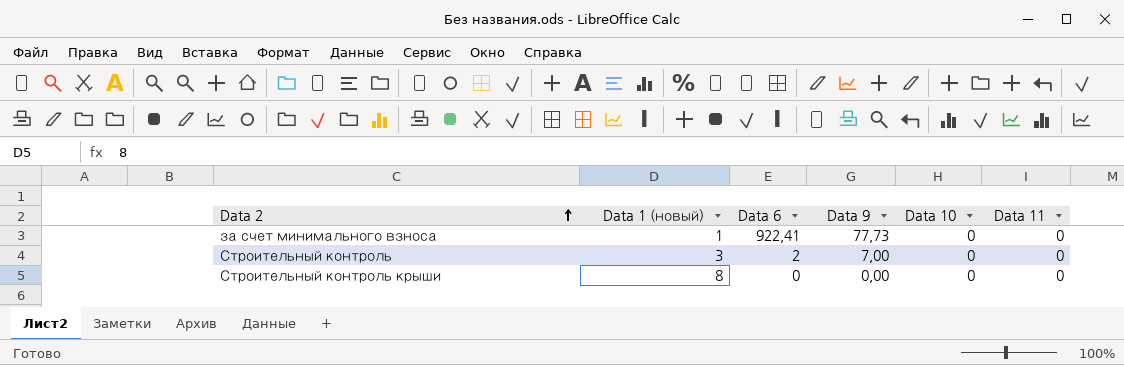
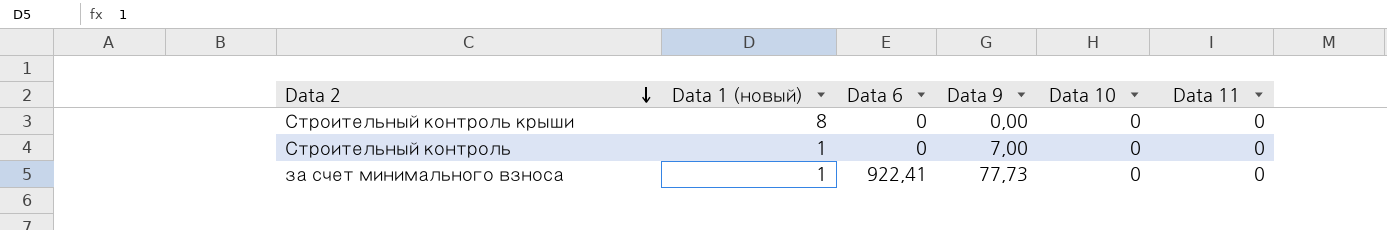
row order: Data 2 ascending -> Data 2 descending
Строительный контроль | Data 1 (новый): 3 -> 1
Строительный контроль | Data 6: 2 -> 0

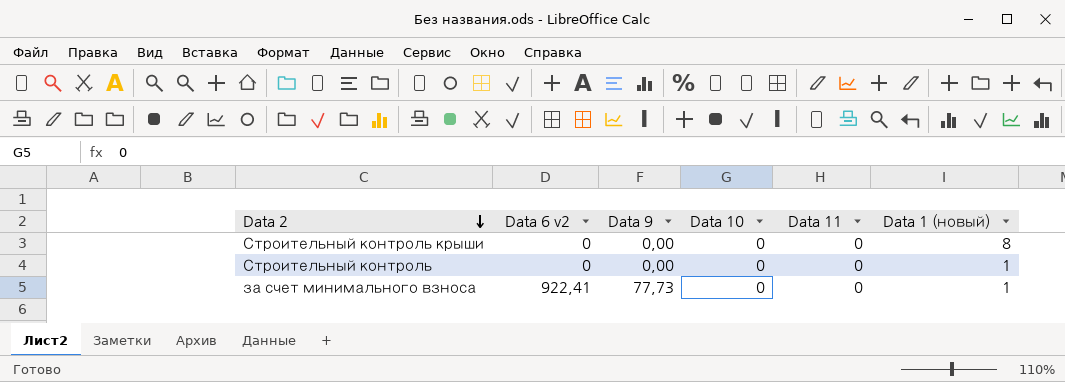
column name: Data 6 -> Data 6 v2
column Data 1 (новый) | position: 2 -> 6
Строительный контроль | Data 9: 7,00 -> 0,00

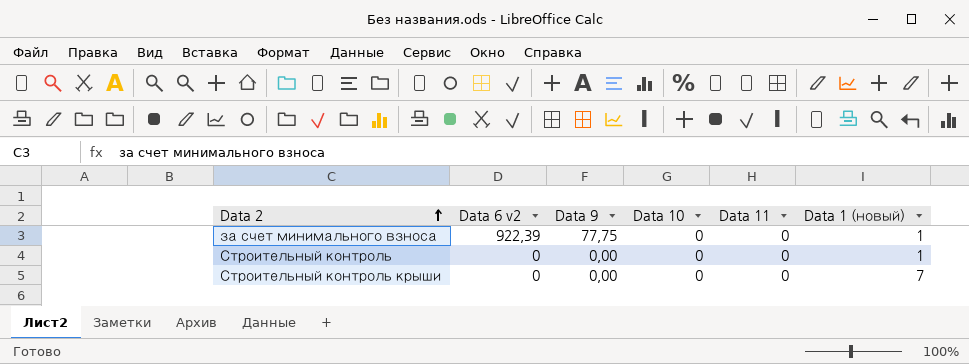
row order: Data 2 descending -> Data 2 ascending
за счет минимального взноса | Data 6 v2: 922,41 -> 922,39
за счет минимального взноса | Data 9: 77,73 -> 77,75
Строительный контроль крыши | Data 1 (новый): 8 -> 7

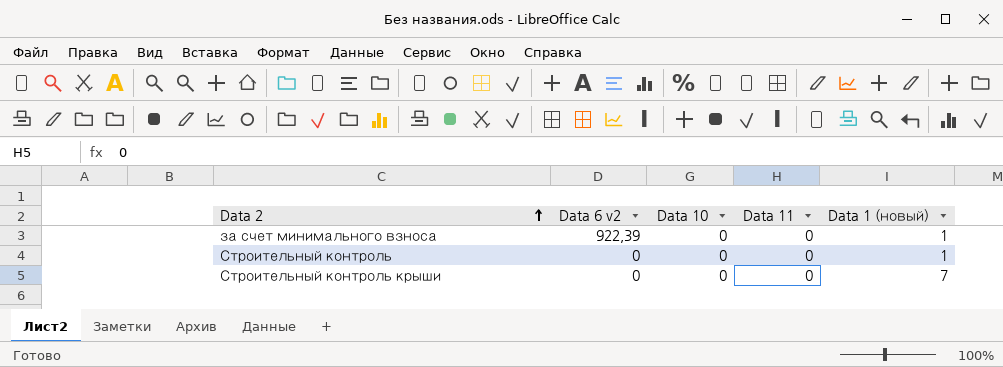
column Data 9 | position: 3 -> none

